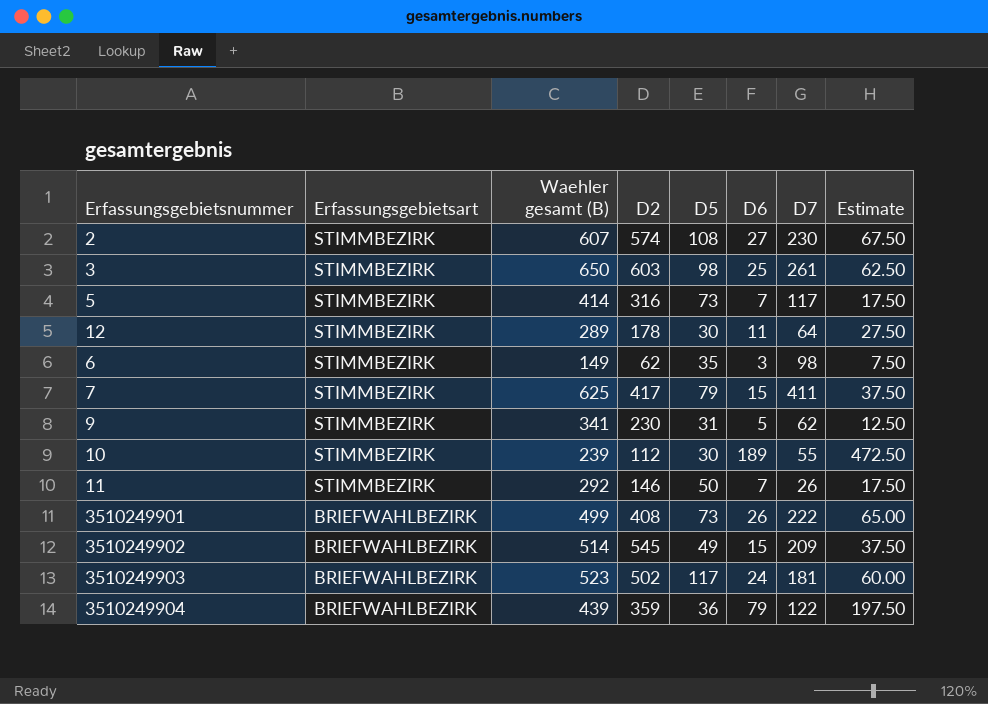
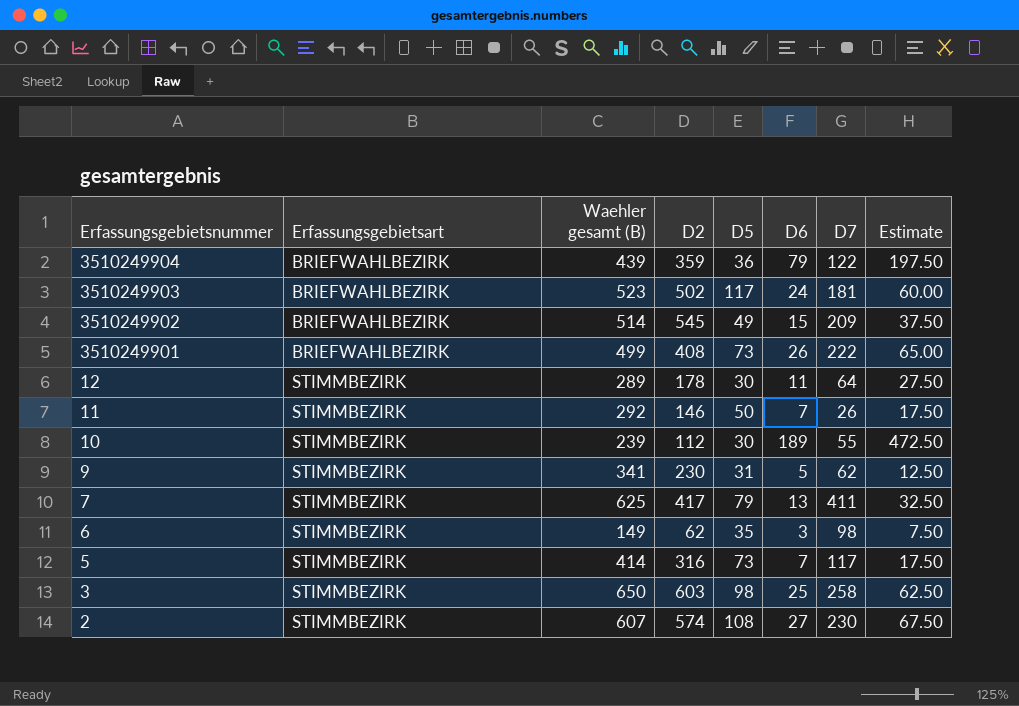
row order: Erfassungsgebietsart descending -> Erfassungsgebietsnummer descending
7 | D6: 15 -> 13
7 | Estimate: 37.50 -> 32.50
3 | D7: 261 -> 258

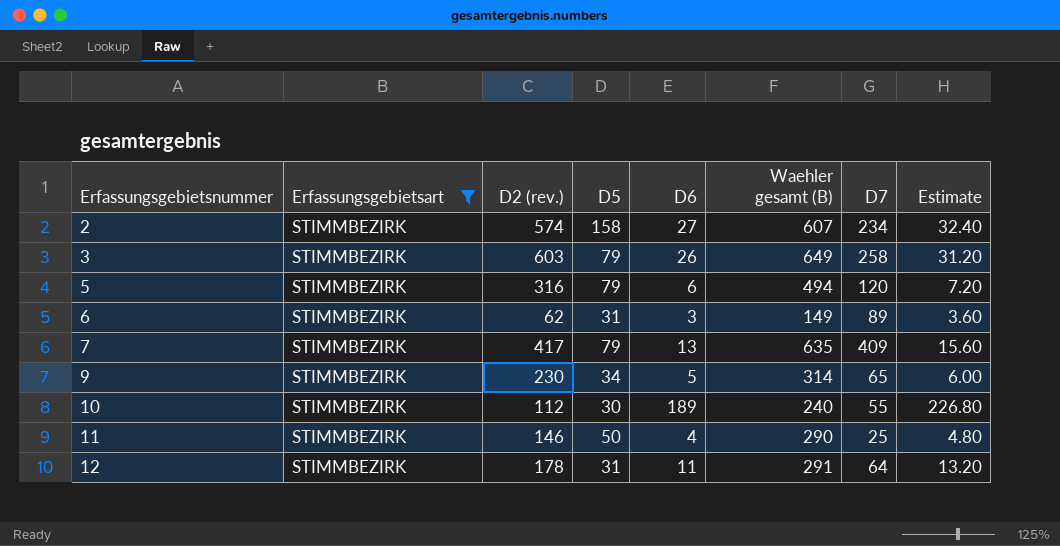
filter: none -> Erfassungsgebietsart = STIMMBEZIRK
row order: Erfassungsgebietsnummer descending -> Erfassungsgebietsnummer ascending
column name: D2 -> D2 (rev.)
column Waehler gesamt (B) | position: 3 -> 6
column Estimate | formula: [D6] * 2.5 -> [D6] * 1.2
2 | D5: 108 -> 158
2 | D7: 230 -> 234
3 | D5: 98 -> 79
3 | D6: 25 -> 26
3 | Waehler gesamt (B): 650 -> 649
5 | D5: 73 -> 79
5 | D6: 7 -> 6
5 | Waehler gesamt (B): 414 -> 494
5 | D7: 117 -> 120
6 | D5: 35 -> 31
6 | D7: 98 -> 89
7 | Waehler gesamt (B): 625 -> 635
7 | D7: 411 -> 409
9 | D5: 31 -> 34
9 | Waehler gesamt (B): 341 -> 314
9 | D7: 62 -> 65
10 | Waehler gesamt (B): 239 -> 240
11 | D6: 7 -> 4
11 | Waehler gesamt (B): 292 -> 290
11 | D7: 26 -> 25
12 | D5: 30 -> 31
12 | Waehler gesamt (B): 289 -> 291

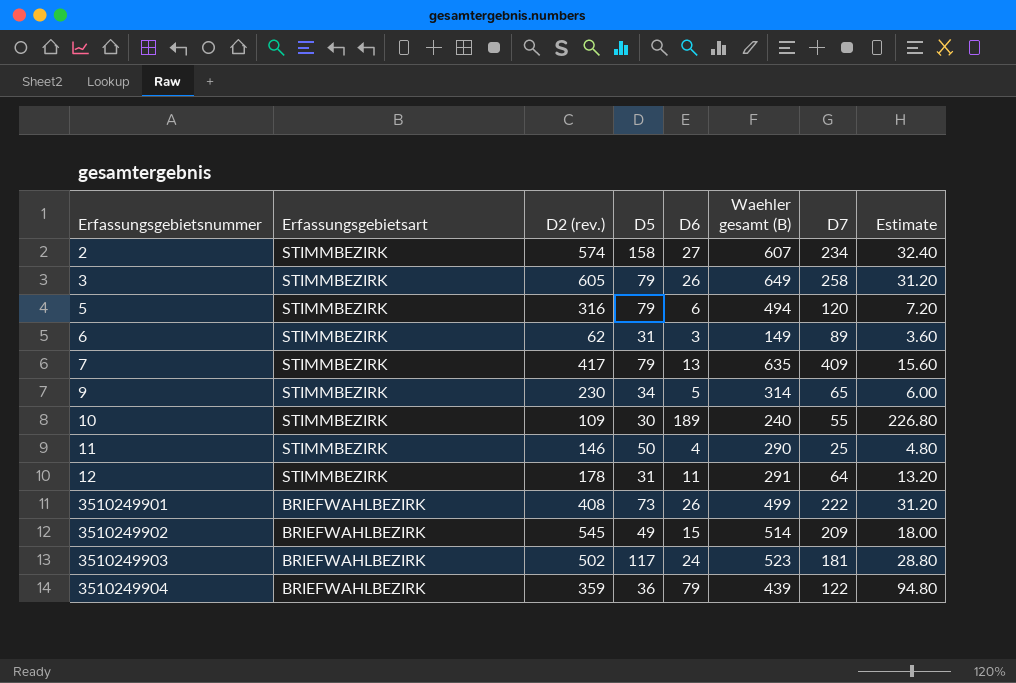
filter: Erfassungsgebietsart = STIMMBEZIRK -> none
3 | D2 (rev.): 603 -> 605
10 | D2 (rev.): 112 -> 109

